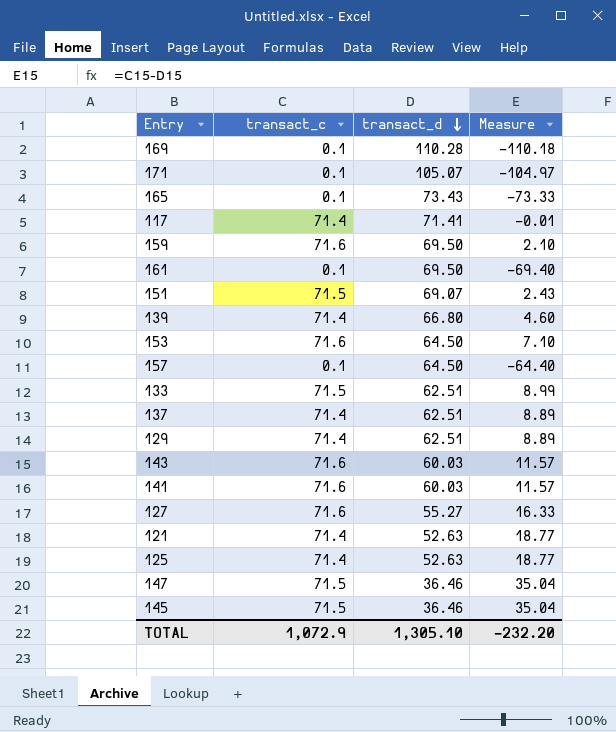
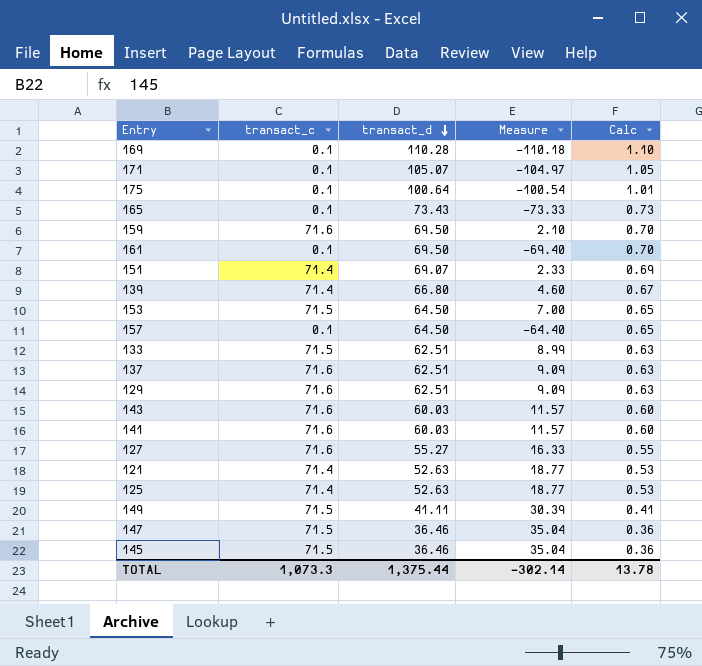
column Calc | formula: none -> [transact_d] * 0.01
row 117: 71.4 | 71.41 | -0.01 -> none
row 175: none -> 0.1 | 100.64 | -100.54 | 1.01
151 | transact_c: 71.5 -> 71.4
151 | Measure: 2.43 -> 2.33
153 | transact_c: 71.6 -> 71.5
153 | Measure: 7.10 -> 7.00
137 | transact_c: 71.4 -> 71.6
137 | Measure: 8.89 -> 9.09
129 | transact_c: 71.4 -> 71.6
129 | Measure: 8.89 -> 9.09
row 149: none -> 71.5 | 41.11 | 30.39 | 0.41
TOTAL | transact_c: 1,072.9 -> 1,073.3
TOTAL | transact_d: 1,305.10 -> 1,375.44
TOTAL | Measure: -232.20 -> -302.14

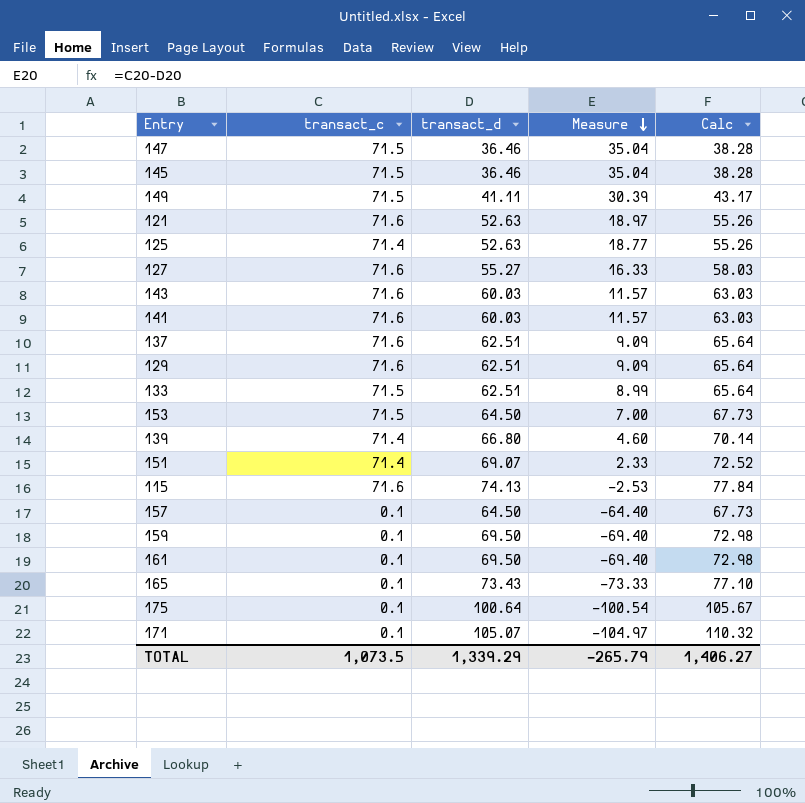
row order: transact_d descending -> Measure descending
column Calc | formula: [transact_d] * 0.01 -> [transact_d] * 1.05
row 169: 0.1 | 110.28 | -110.18 | 1.10 -> none
121 | transact_c: 71.4 -> 71.6
121 | Measure: 18.77 -> 18.97
row 115: none -> 71.6 | 74.13 | -2.53 | 77.84
159 | transact_c: 71.6 -> 0.1
159 | Measure: 2.10 -> -69.40
TOTAL | transact_c: 1,073.3 -> 1,073.5
TOTAL | transact_d: 1,375.44 -> 1,339.29
TOTAL | Measure: -302.14 -> -265.79
TOTAL | Calc: 13.78 -> 1,406.27

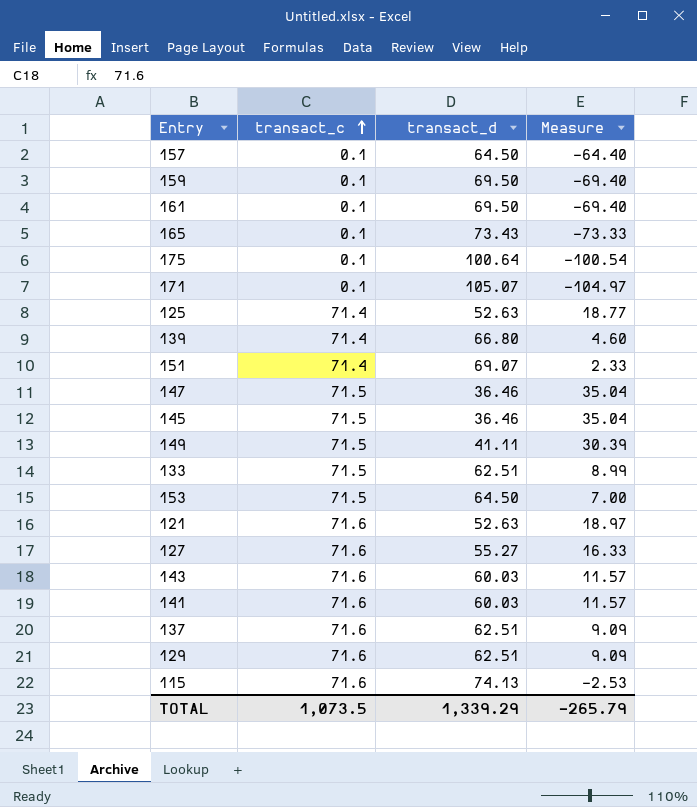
row order: Measure descending -> transact_c ascending
column Calc | formula: [transact_d] * 1.05 -> none

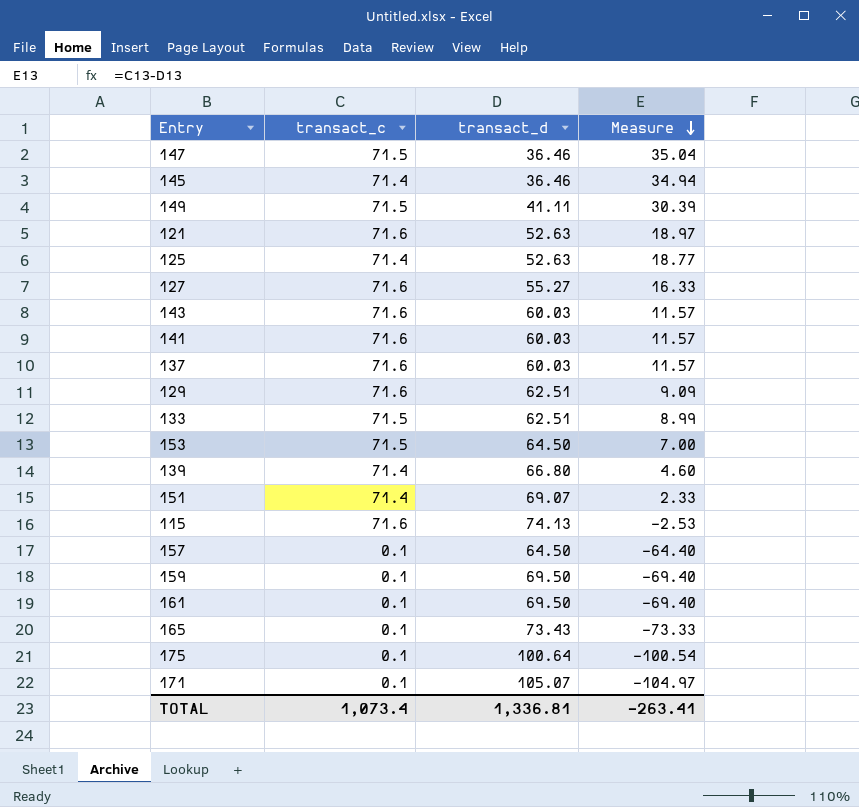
row order: transact_c ascending -> Measure descending
145 | transact_c: 71.5 -> 71.4
145 | Measure: 35.04 -> 34.94
137 | transact_d: 62.51 -> 60.03
137 | Measure: 9.09 -> 11.57
TOTAL | transact_c: 1,073.5 -> 1,073.4
TOTAL | transact_d: 1,339.29 -> 1,336.81
TOTAL | Measure: -265.79 -> -263.41

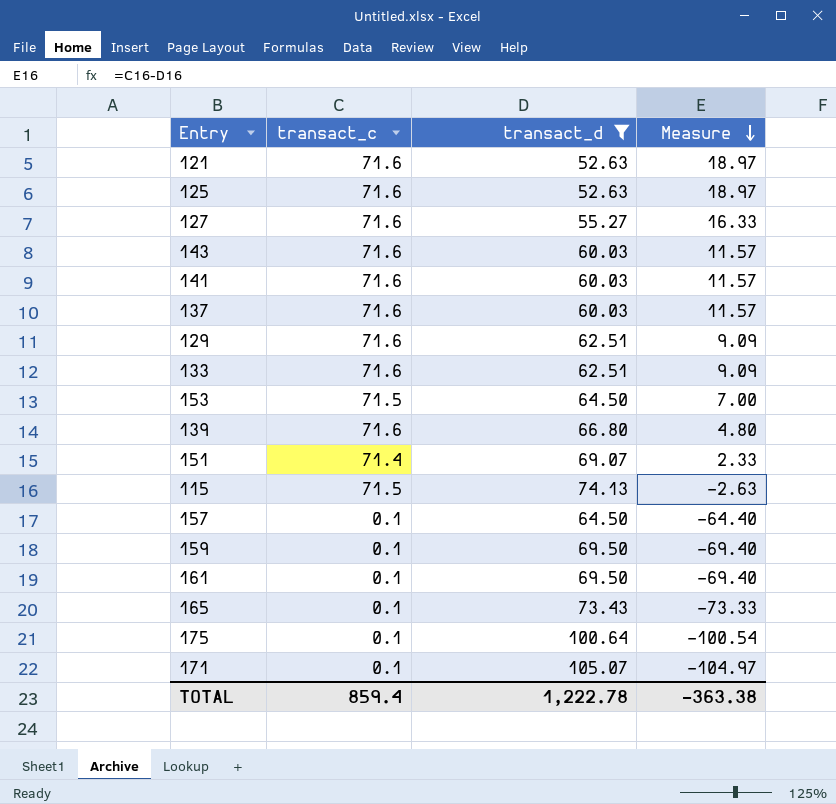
filter: none -> transact_d >= 52.63
125 | transact_c: 71.4 -> 71.6
125 | Measure: 18.77 -> 18.97
133 | transact_c: 71.5 -> 71.6
133 | Measure: 8.99 -> 9.09
139 | transact_c: 71.4 -> 71.6
139 | Measure: 4.60 -> 4.80
115 | transact_c: 71.6 -> 71.5
115 | Measure: -2.53 -> -2.63
TOTAL | transact_c: 1,073.4 -> 859.4
TOTAL | transact_d: 1,336.81 -> 1,222.78
TOTAL | Measure: -263.41 -> -363.38

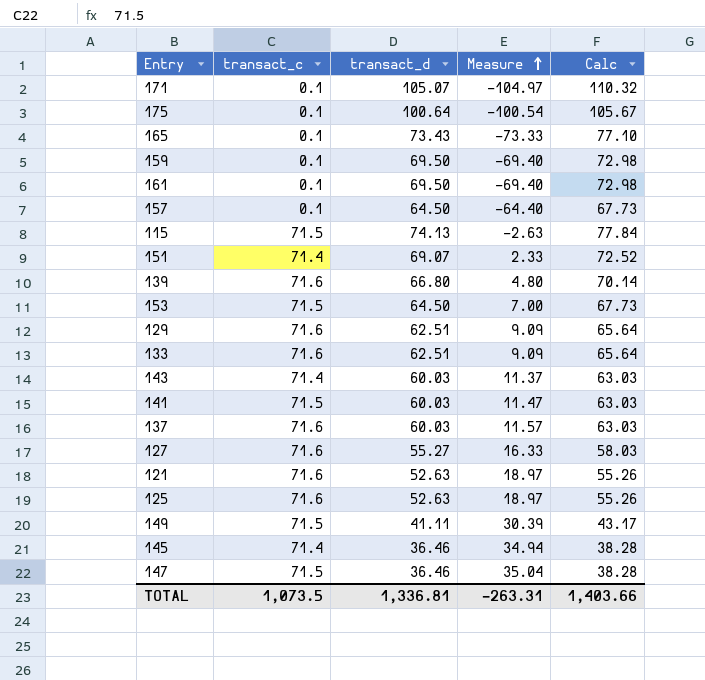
filter: transact_d >= 52.63 -> none
row order: Measure descending -> Measure ascending
column Calc | formula: none -> [transact_d] * 1.05
143 | transact_c: 71.6 -> 71.4
143 | Measure: 11.57 -> 11.37
141 | transact_c: 71.6 -> 71.5
141 | Measure: 11.57 -> 11.47
TOTAL | transact_c: 859.4 -> 1,073.5
TOTAL | transact_d: 1,222.78 -> 1,336.81
TOTAL | Measure: -363.38 -> -263.31

